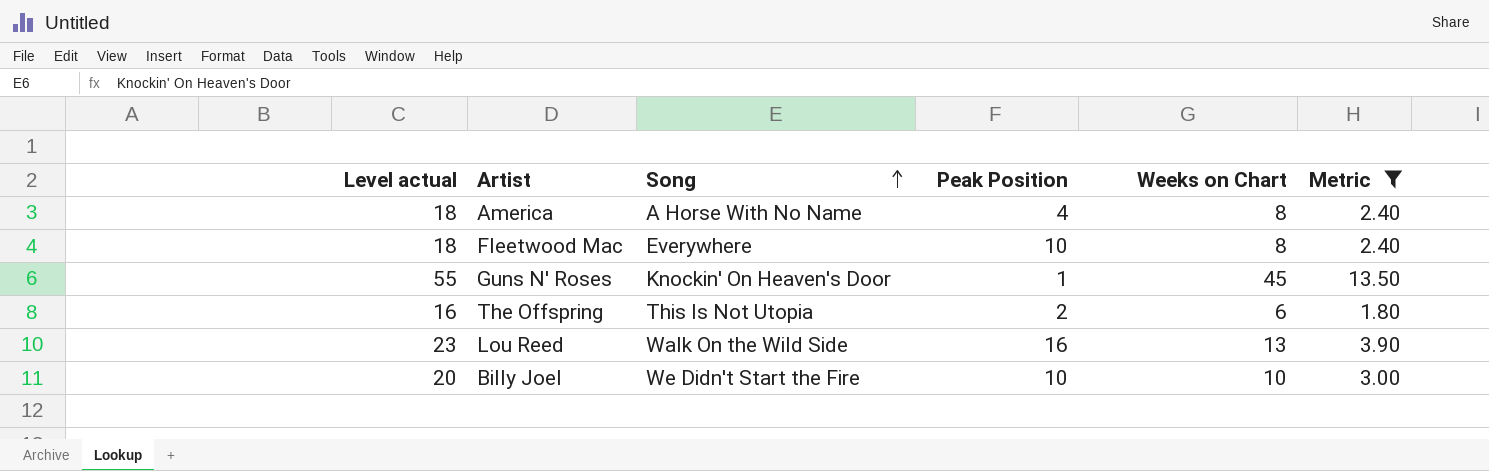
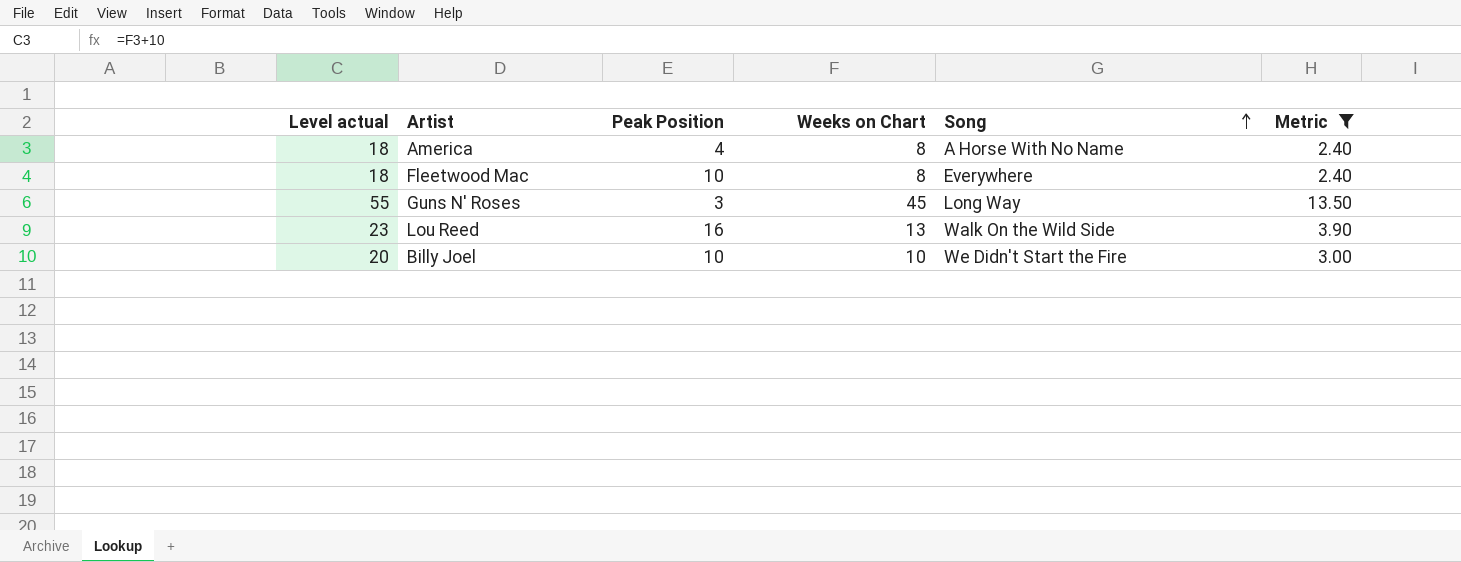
column Song | position: 3 -> 5
row The Offspring: 16 | This Is Not Utopia | 2 | 6 | 1.80 -> none
Guns N' Roses | Peak Position: 1 -> 3
Guns N' Roses | Song: Knockin' On Heaven's Door -> Long Way

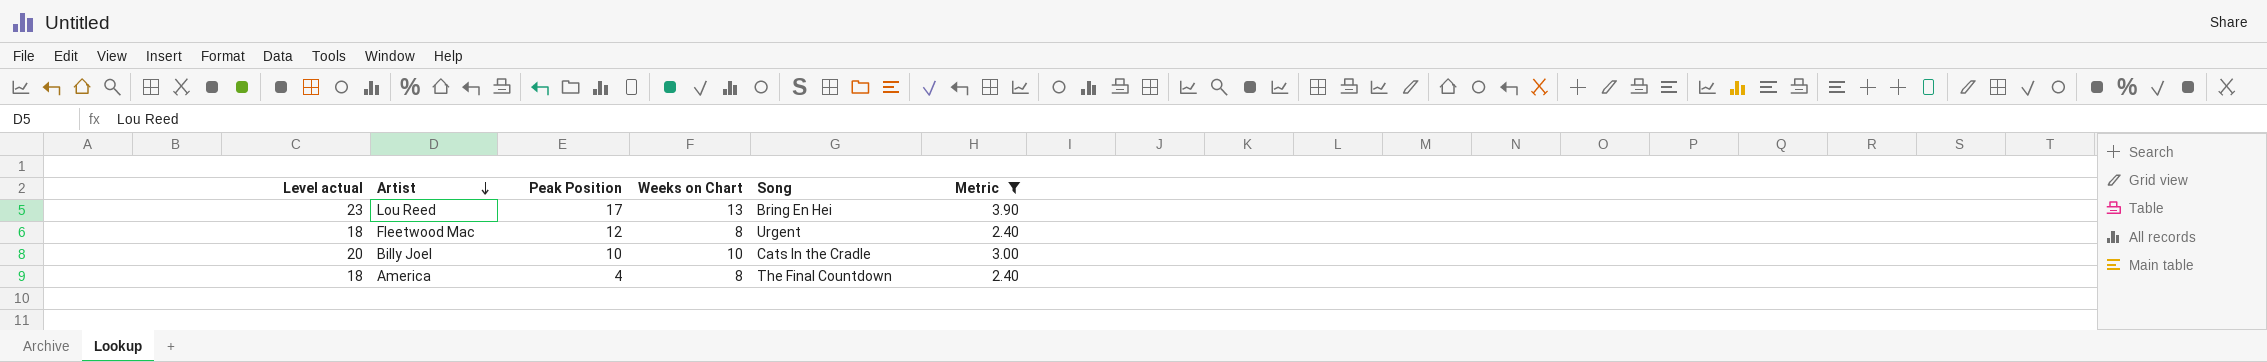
row order: Song ascending -> Artist descending
row Guns N' Roses: 55 | 3 | 45 | Long Way | 13.50 -> none
Lou Reed | Peak Position: 16 -> 17
Lou Reed | Song: Walk On the Wild Side -> Bring En Hei
Fleetwood Mac | Peak Position: 10 -> 12
Fleetwood Mac | Song: Everywhere -> Urgent
Billy Joel | Song: We Didn't Start the Fire -> Cats In the Cradle
America | Song: A Horse With No Name -> The Final Countdown

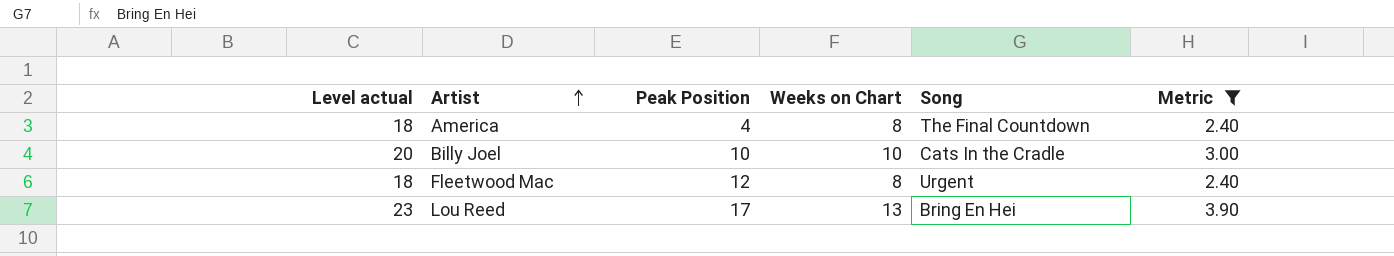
row order: Artist descending -> Artist ascending

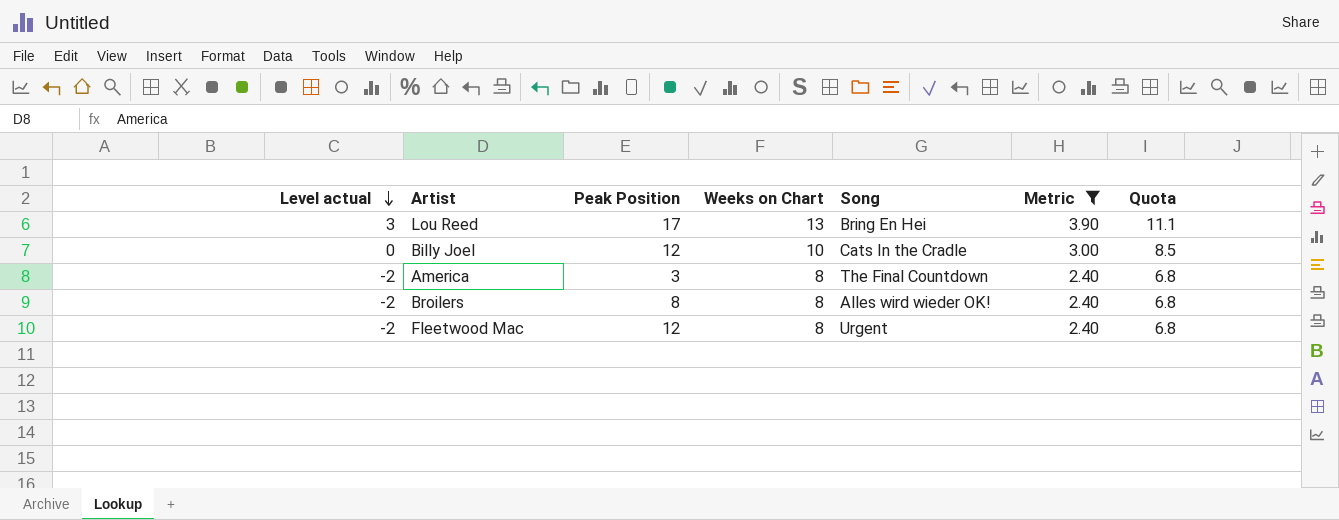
row order: Artist ascending -> Level actual descending
column Level actual | formula: [Weeks on Chart] + 10 -> [Weeks on Chart] - 10
column Quota | formula: none -> [Weeks on Chart] * 0.85
Billy Joel | Peak Position: 10 -> 12
America | Peak Position: 4 -> 3
row Broilers: none -> -2 | 8 | 8 | Alles wird wieder OK! | 2.40 | 6.8

